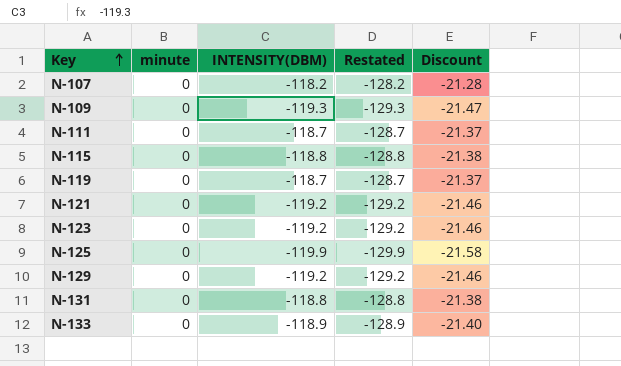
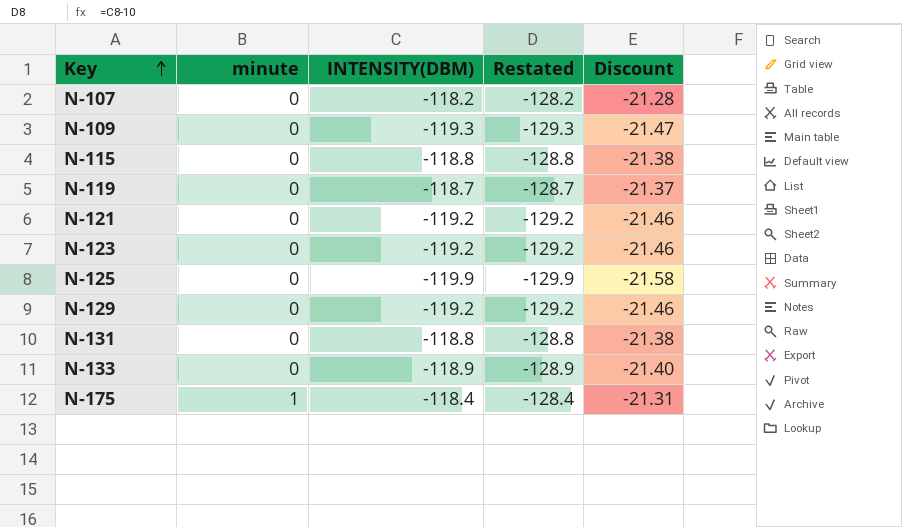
row N-111: 0 | -118.7 | -128.7 | -21.37 -> none
row N-175: none -> 1 | -118.4 | -128.4 | -21.31

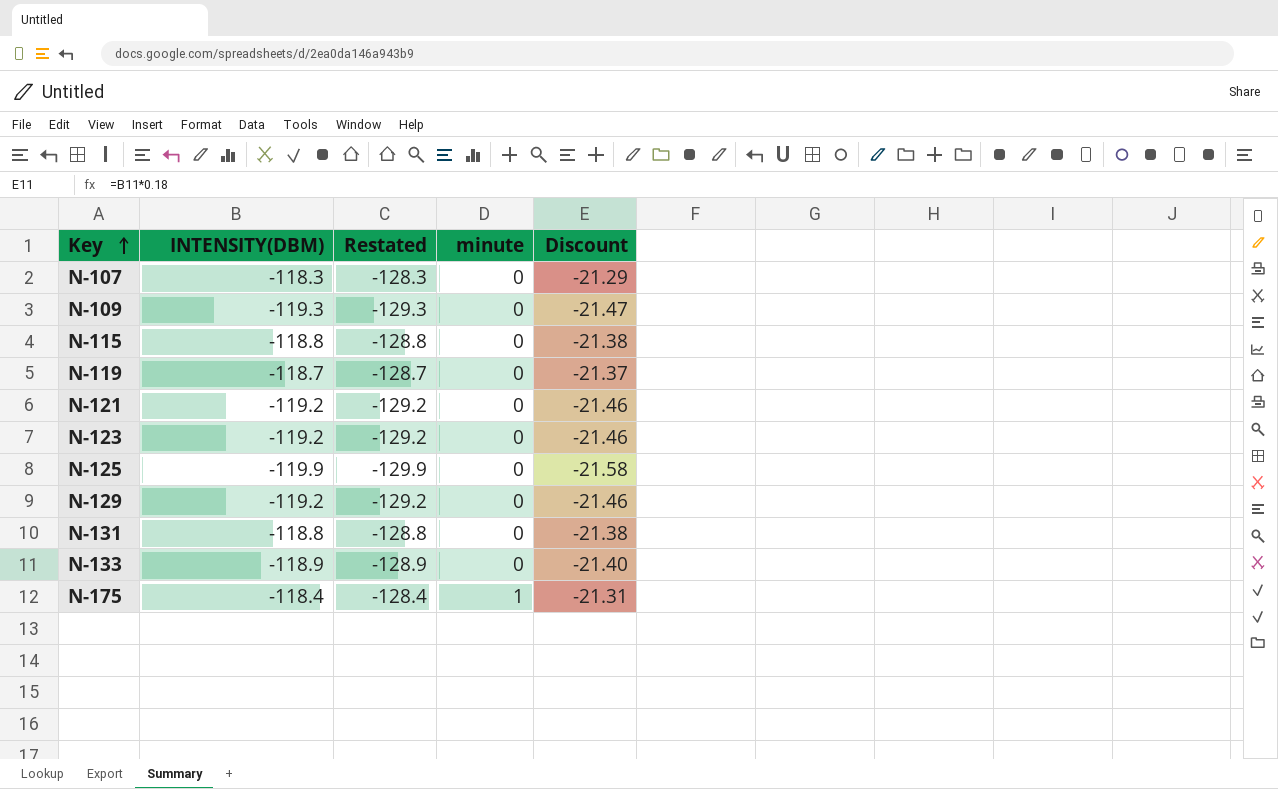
column minute | position: 2 -> 4
N-107 | INTENSITY(DBM): -118.2 -> -118.3
N-107 | Restated: -128.2 -> -128.3
N-107 | Discount: -21.28 -> -21.29

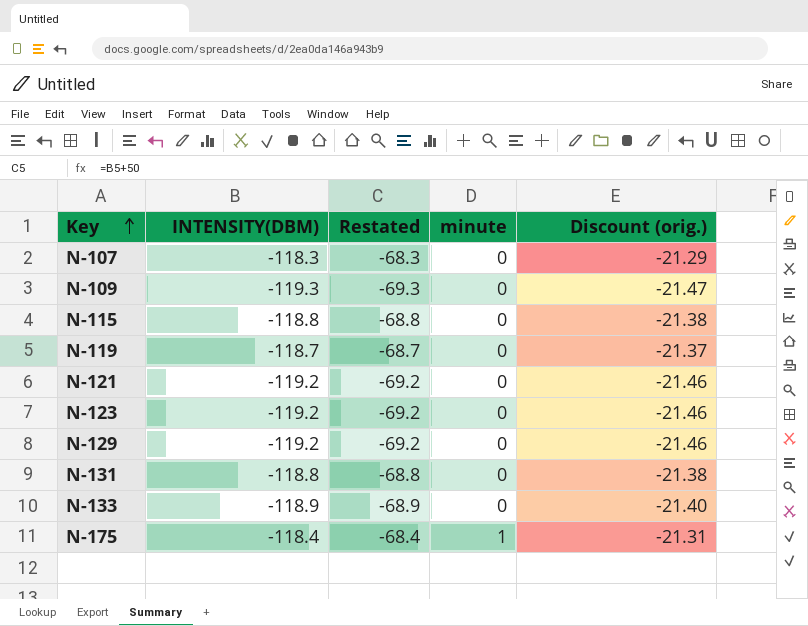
column Restated | formula: [INTENSITY(DBM)] - 10 -> [INTENSITY(DBM)] + 50
column name: Discount -> Discount (orig.)
row N-125: -119.9 | -129.9 | 0 | -21.58 -> none

